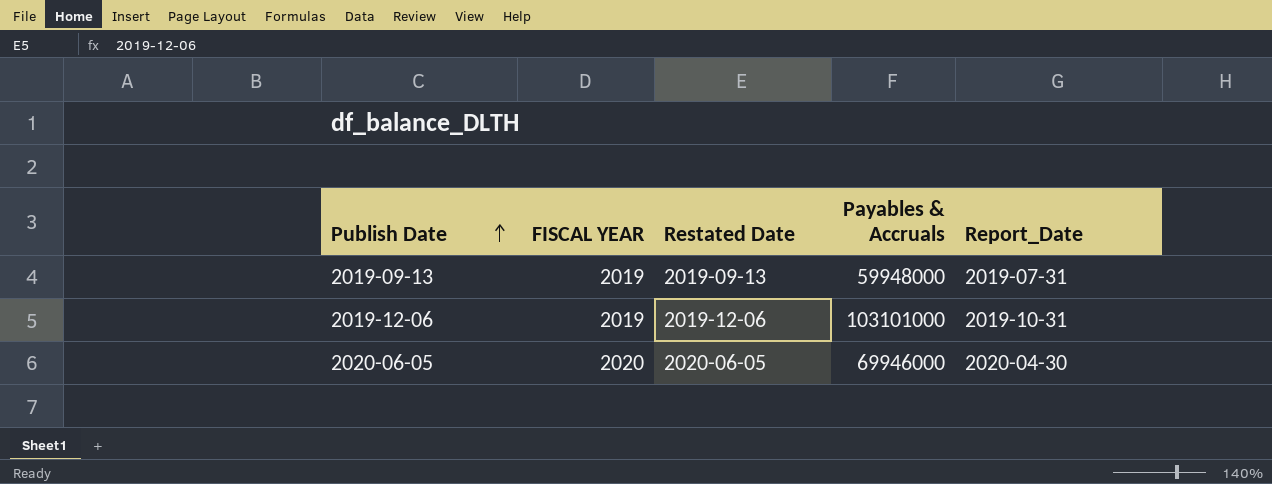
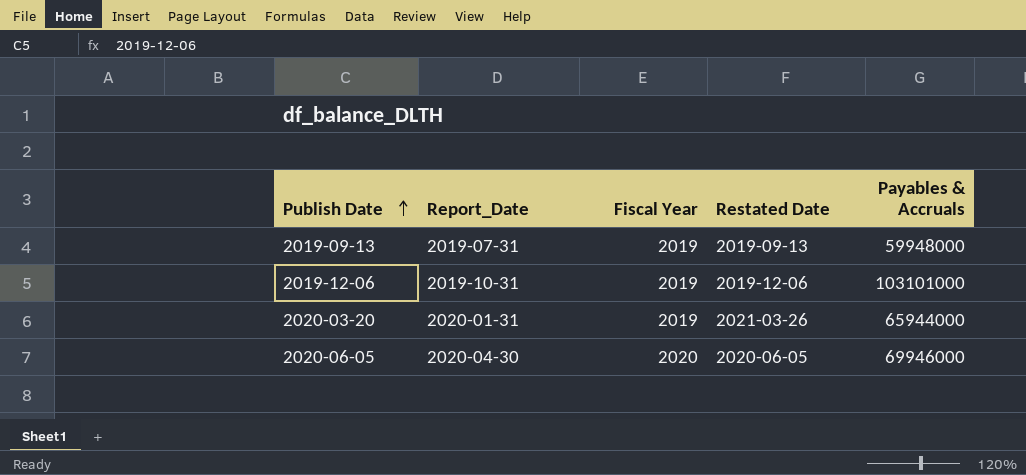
column Report_Date | position: 5 -> 2
column name: FISCAL YEAR -> Fiscal Year
row 2020-03-20: none -> 2020-01-31 | 2019 | 2021-03-26 | 65944000

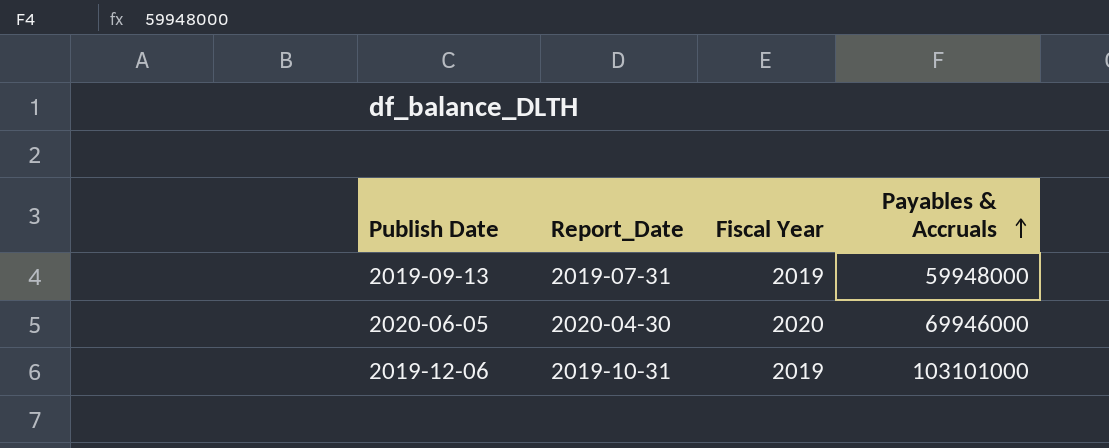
row order: Publish Date ascending -> Payables & Accruals ascending
column Restated Date | position: 4 -> none
row 2020-03-20: 2020-01-31 | 2019 | 2021-03-26 | 65944000 -> none

